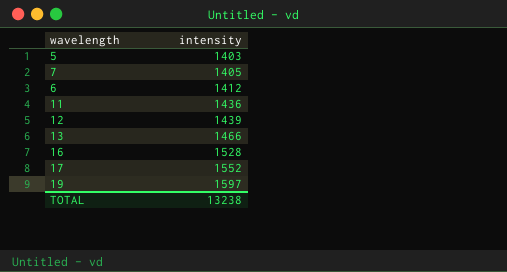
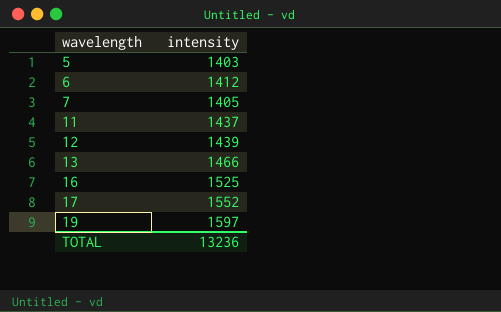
row order: intensity ascending -> wavelength ascending
11 | intensity: 1436 -> 1437
16 | intensity: 1528 -> 1525
TOTAL | intensity: 13238 -> 13236

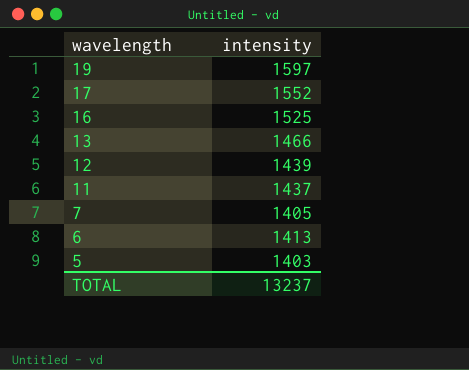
row order: wavelength ascending -> wavelength descending
6 | intensity: 1412 -> 1413
TOTAL | intensity: 13236 -> 13237

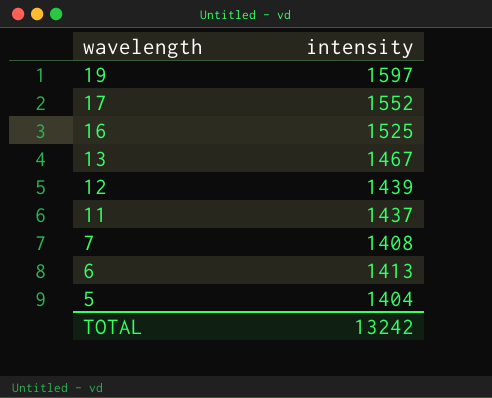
13 | intensity: 1466 -> 1467
7 | intensity: 1405 -> 1408
5 | intensity: 1403 -> 1404
TOTAL | intensity: 13237 -> 13242

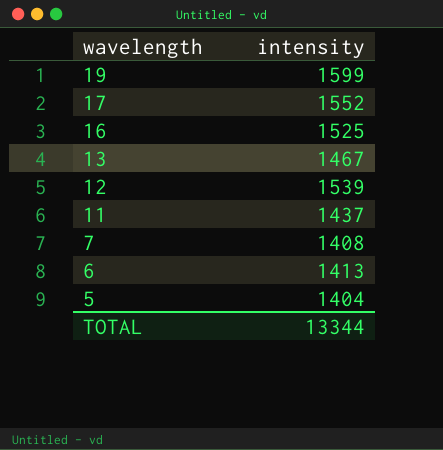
19 | intensity: 1597 -> 1599
12 | intensity: 1439 -> 1539
TOTAL | intensity: 13242 -> 13344

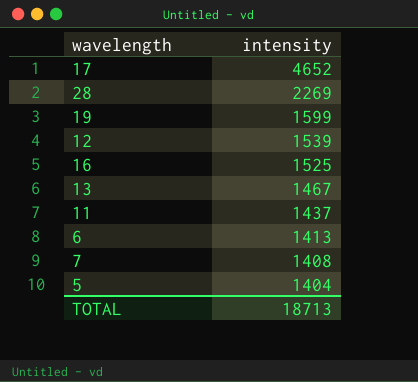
row order: wavelength descending -> intensity descending
17 | intensity: 1552 -> 4652
row 28: none -> 2269
TOTAL | intensity: 13344 -> 18713

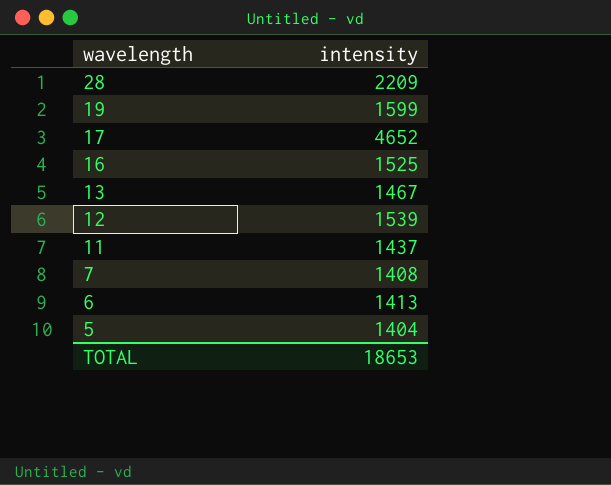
row order: intensity descending -> wavelength descending
28 | intensity: 2269 -> 2209
TOTAL | intensity: 18713 -> 18653

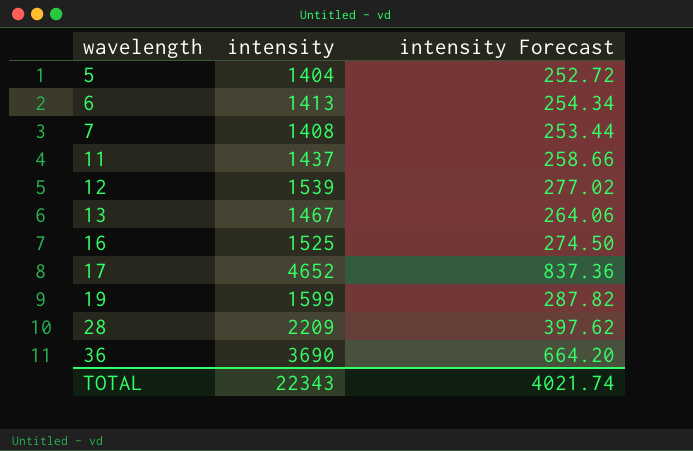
row order: wavelength descending -> wavelength ascending
column intensity Forecast | formula: none -> [intensity] * 0.18
row 36: none -> 3690 | 664.20
TOTAL | intensity: 18653 -> 22343

